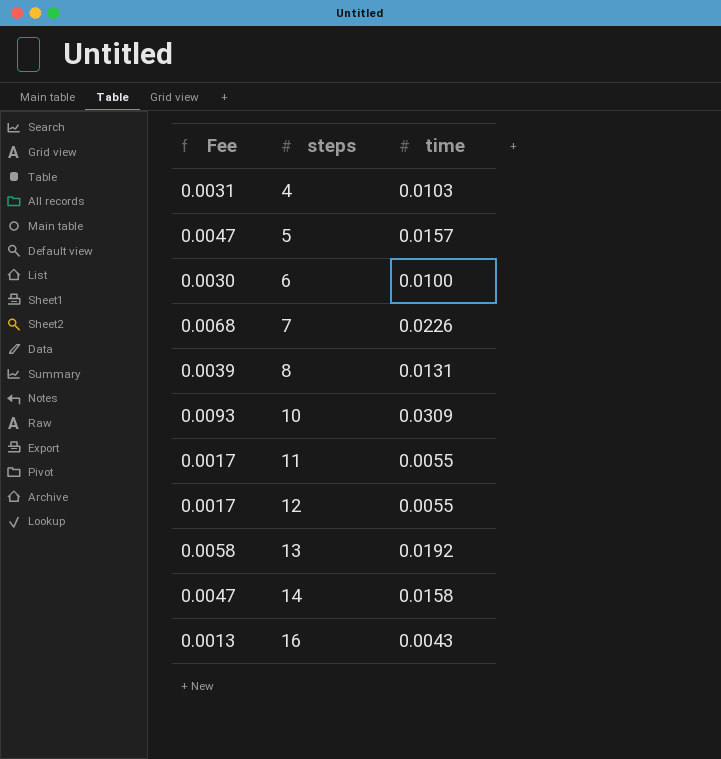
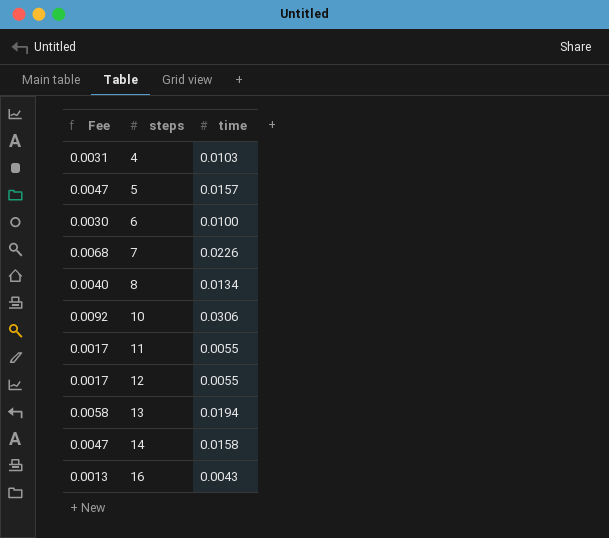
8 | Fee: 0.0039 -> 0.0040
8 | time: 0.0131 -> 0.0134
10 | Fee: 0.0093 -> 0.0092
10 | time: 0.0309 -> 0.0306
13 | time: 0.0192 -> 0.0194

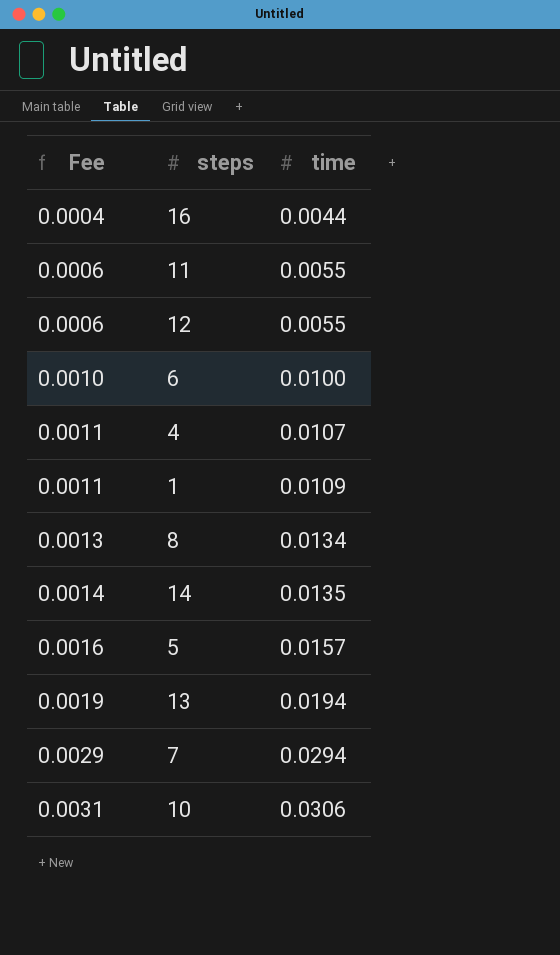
row order: steps ascending -> Fee ascending
column Fee | formula: [time] * 0.3 -> [time] * 0.1
16 | time: 0.0043 -> 0.0044
4 | time: 0.0103 -> 0.0107
row 1: none -> 0.0011 | 0.0109
14 | time: 0.0158 -> 0.0135
7 | time: 0.0226 -> 0.0294

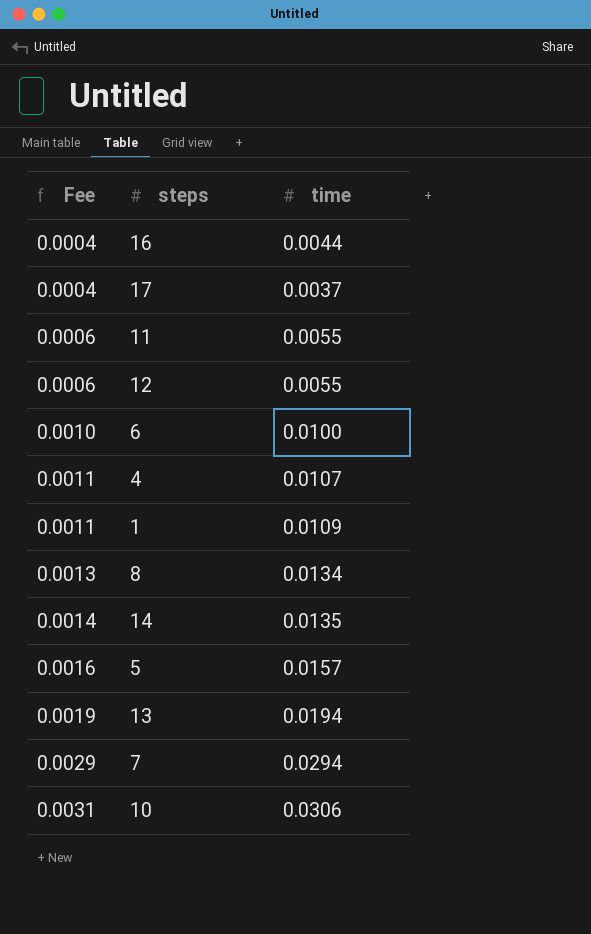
row 17: none -> 0.0004 | 0.0037

